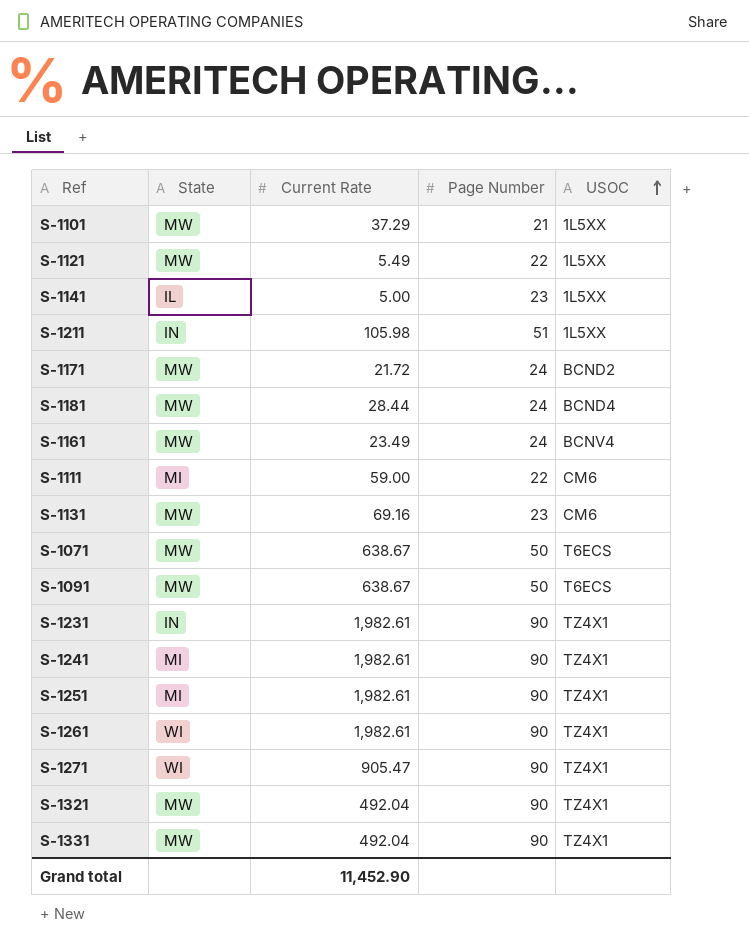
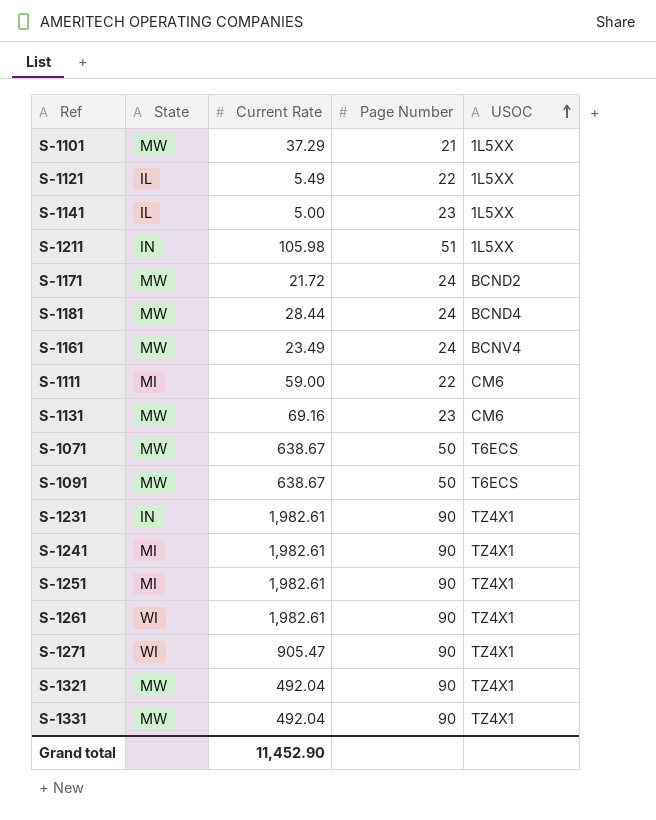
S-1121 | State: MW -> IL

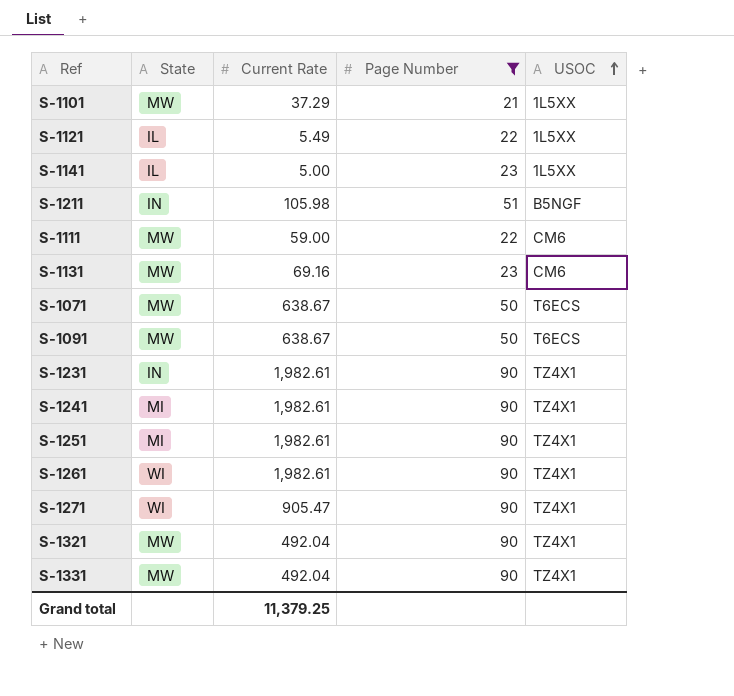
filter: none -> Page Number != 24
S-1211 | USOC: 1L5XX -> B5NGF
S-1111 | State: MI -> MW
Grand total | Current Rate: 11,452.90 -> 11,379.25

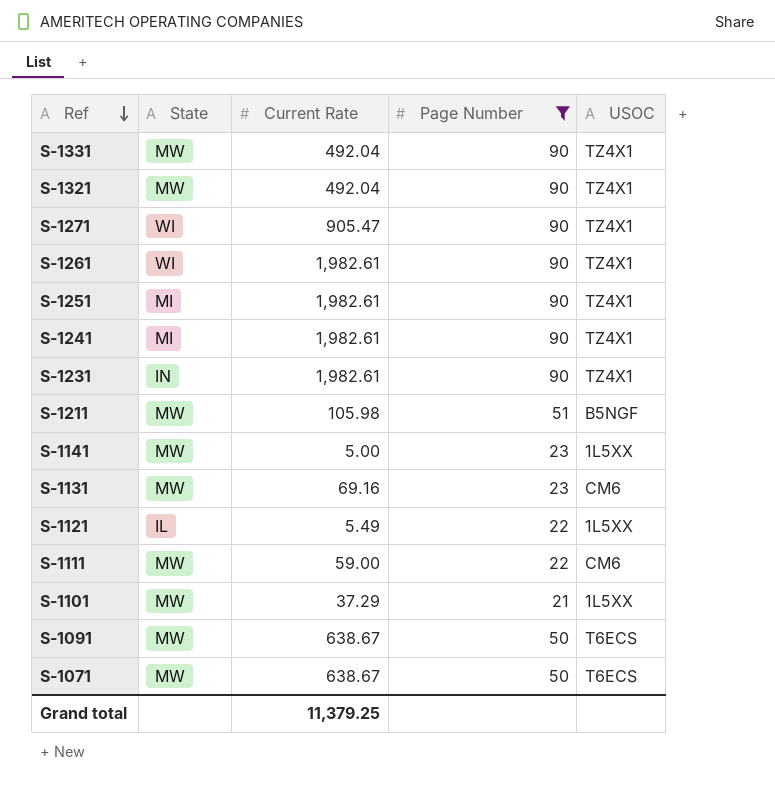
row order: USOC ascending -> Ref descending
S-1211 | State: IN -> MW
S-1141 | State: IL -> MW

